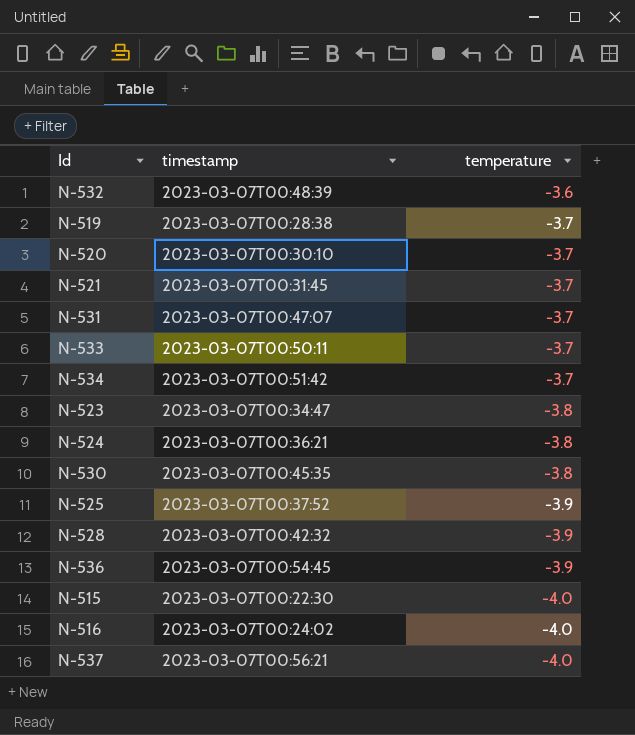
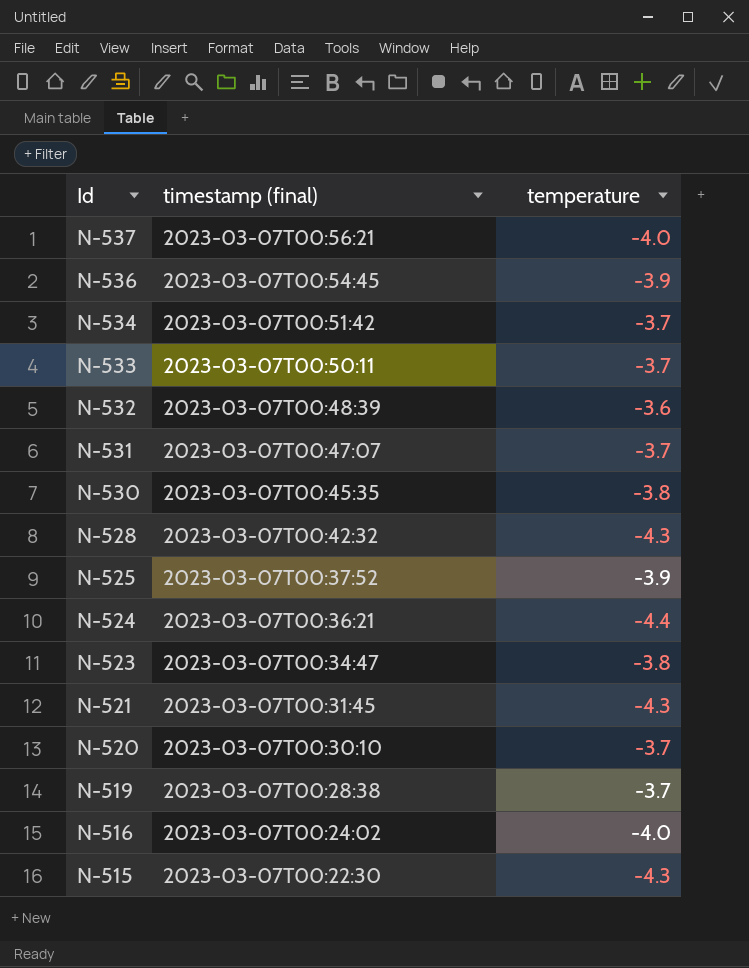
row order: temperature descending -> Id descending
column name: timestamp -> timestamp (final)
N-528 | temperature: -3.9 -> -4.3
N-524 | temperature: -3.8 -> -4.4
N-521 | temperature: -3.7 -> -4.3
N-515 | temperature: -4.0 -> -4.3

